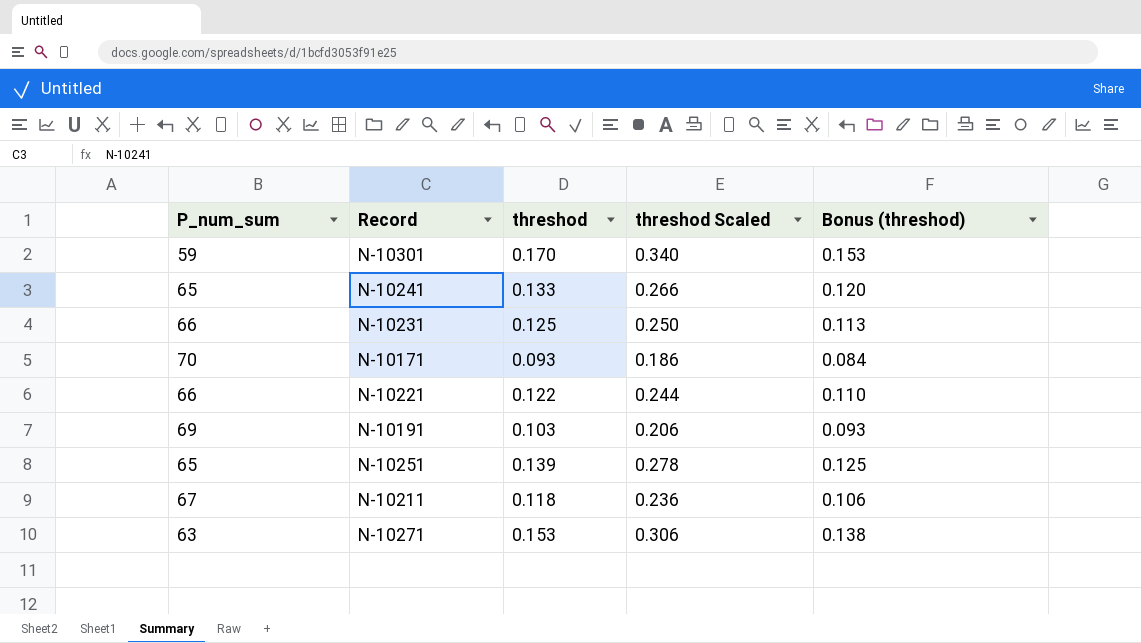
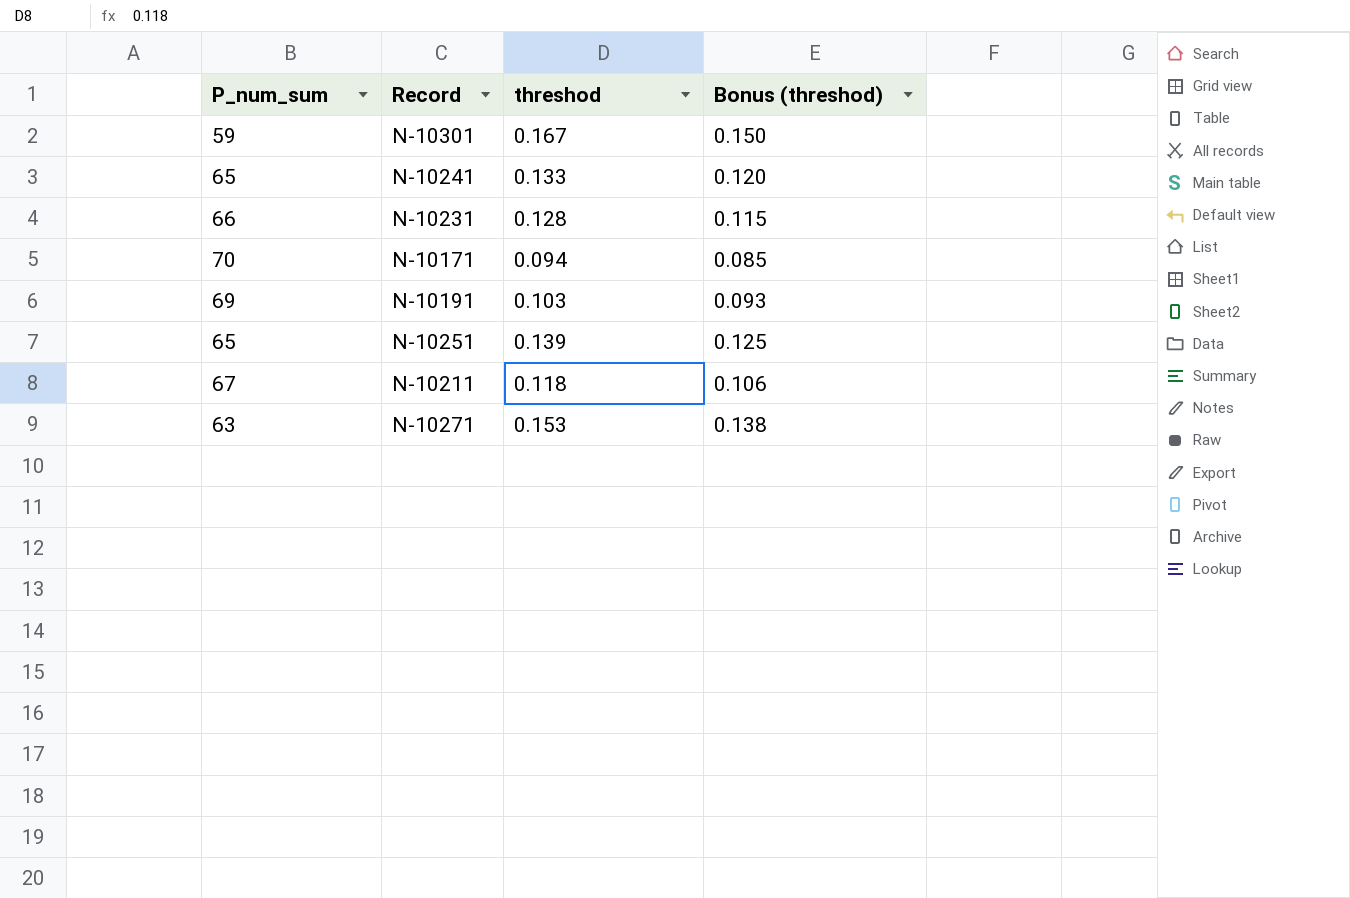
column threshod Scaled | formula: [threshod] * 2 -> none
row N-10221: 66 | 0.122 | 0.244 | 0.110 -> none
N-10301 | threshod: 0.170 -> 0.167
N-10301 | Bonus (threshod): 0.153 -> 0.150
N-10231 | threshod: 0.125 -> 0.128
N-10231 | Bonus (threshod): 0.113 -> 0.115
N-10171 | threshod: 0.093 -> 0.094
N-10171 | Bonus (threshod): 0.084 -> 0.085

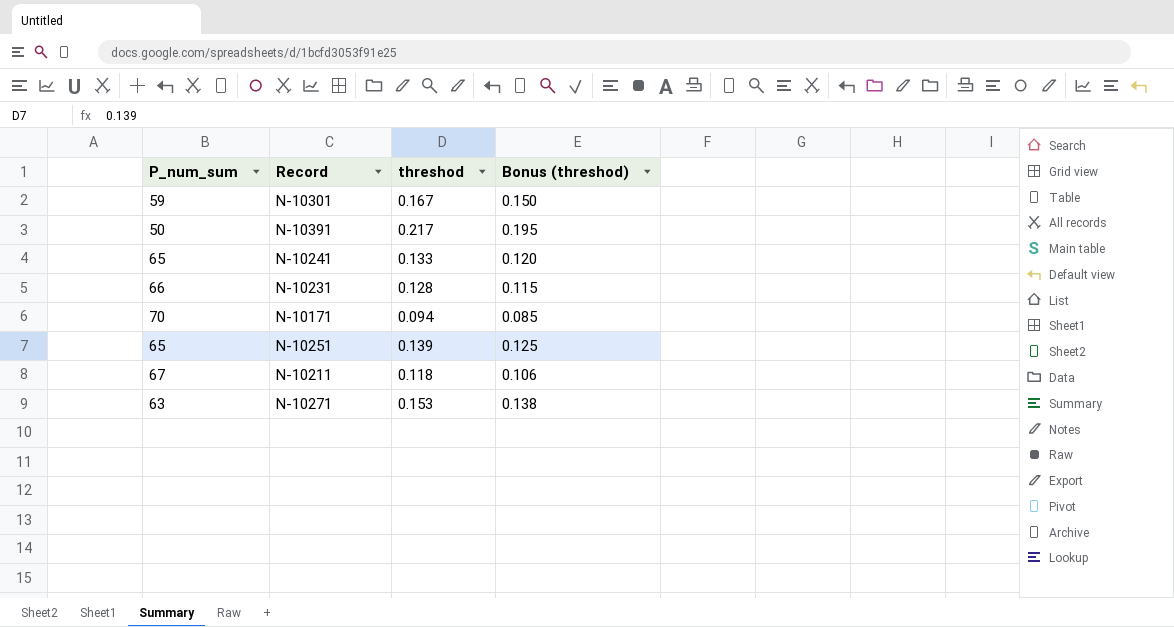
row N-10191: 69 | 0.103 | 0.093 -> none
row N-10391: none -> 50 | 0.217 | 0.195

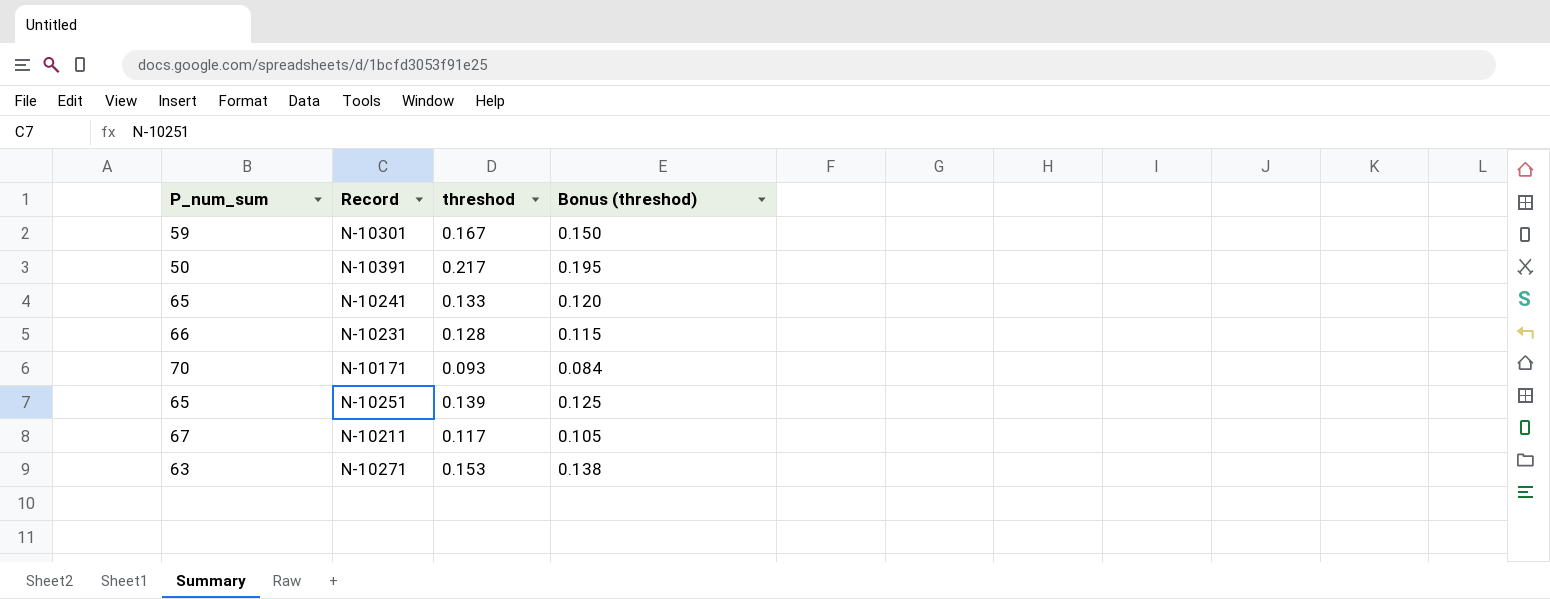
N-10171 | threshod: 0.094 -> 0.093
N-10171 | Bonus (threshod): 0.085 -> 0.084
N-10211 | threshod: 0.118 -> 0.117
N-10211 | Bonus (threshod): 0.106 -> 0.105

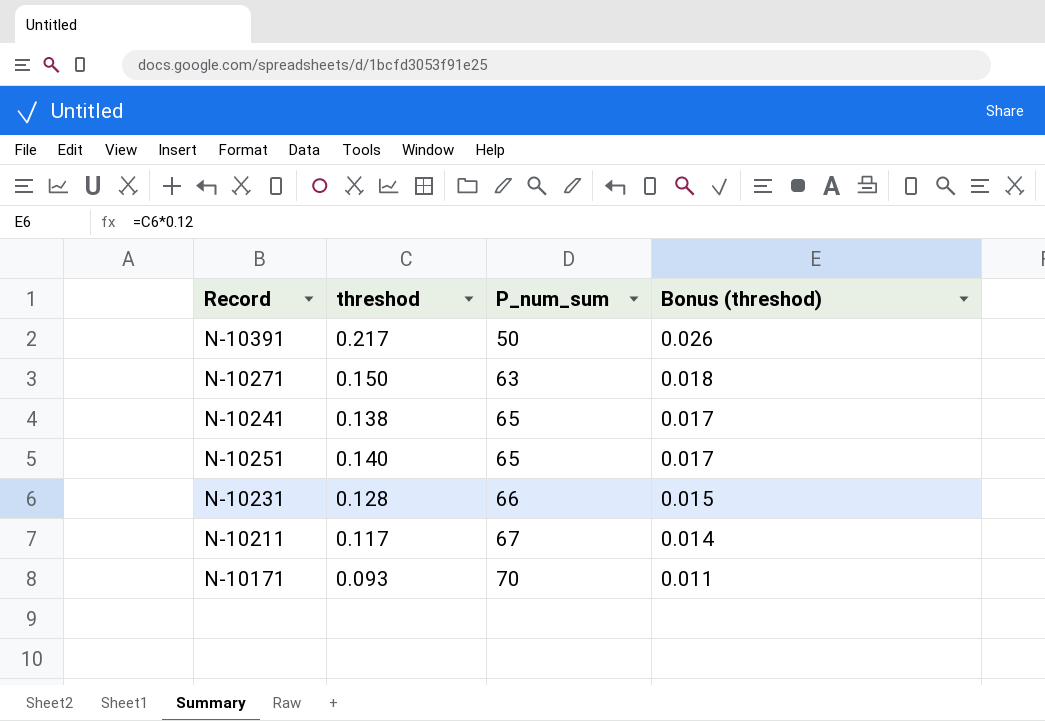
row order: none -> P_num_sum ascending
column P_num_sum | position: 1 -> 3
column Bonus (threshod) | formula: [threshod] * 0.9 -> [threshod] * 0.12
row N-10301: 59 | 0.167 | 0.150 -> none
N-10271 | threshod: 0.153 -> 0.150
N-10241 | threshod: 0.133 -> 0.138
N-10251 | threshod: 0.139 -> 0.140

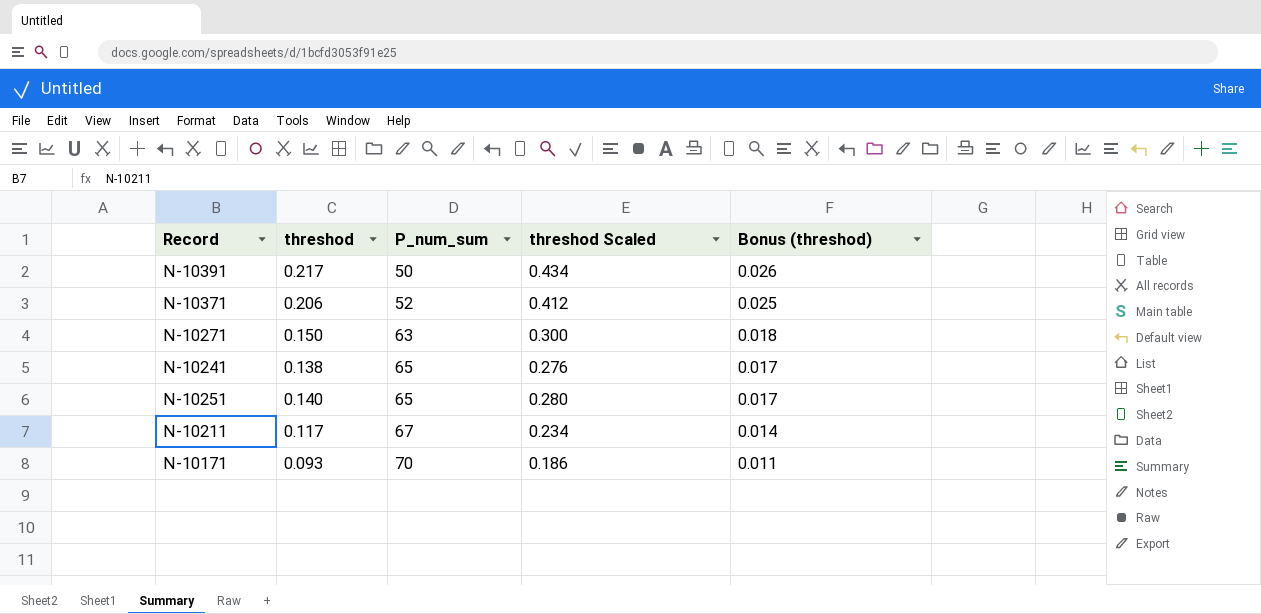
column threshod Scaled | formula: none -> [threshod] * 2
row N-10231: 0.128 | 66 | 0.015 -> none
row N-10371: none -> 0.206 | 52 | 0.412 | 0.025

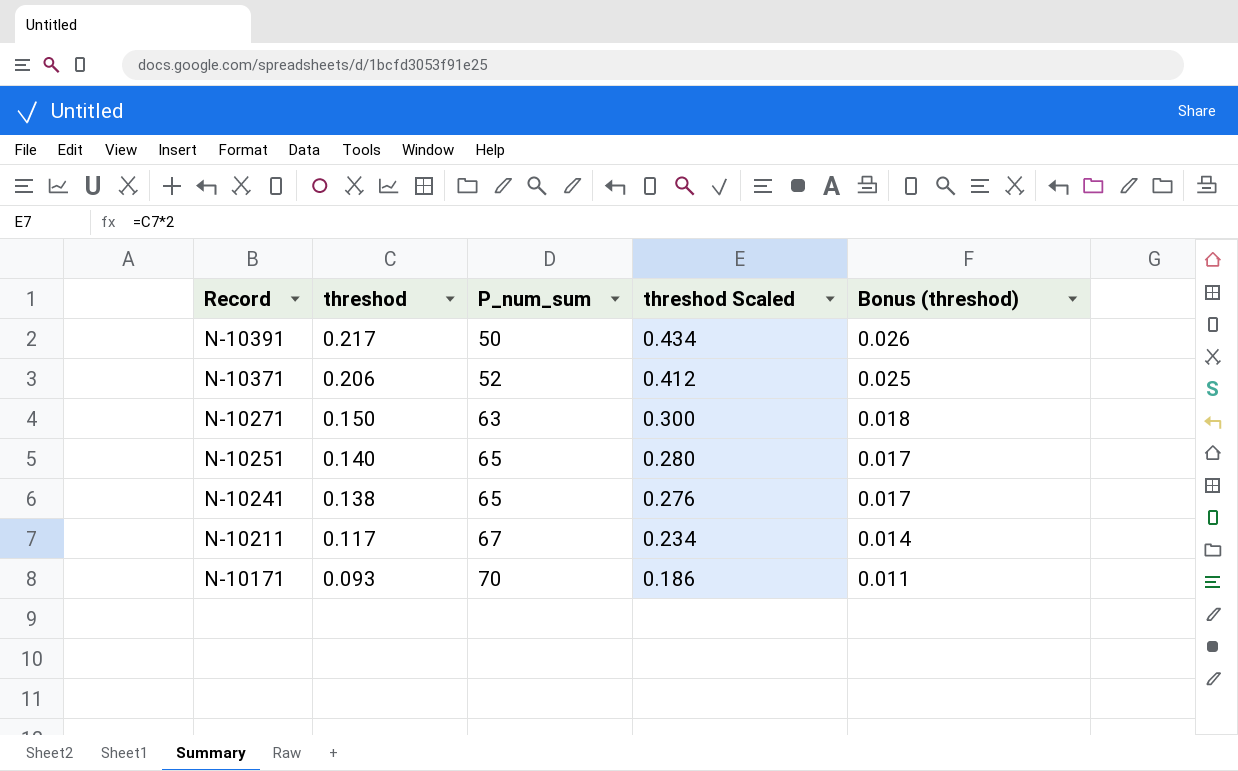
row order: P_num_sum ascending -> Record descending

